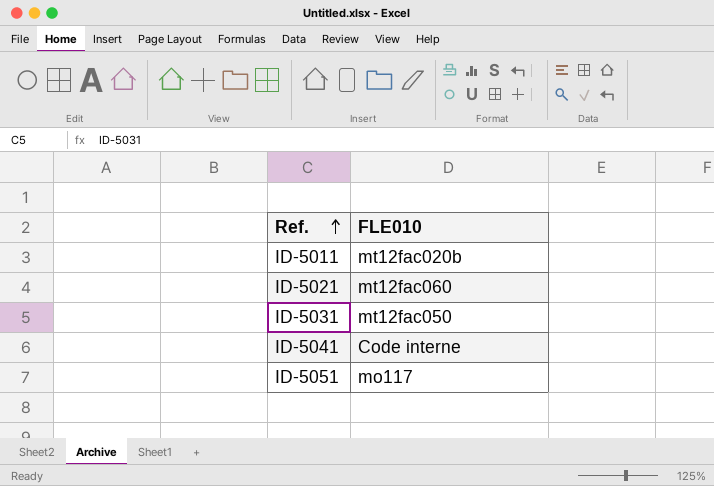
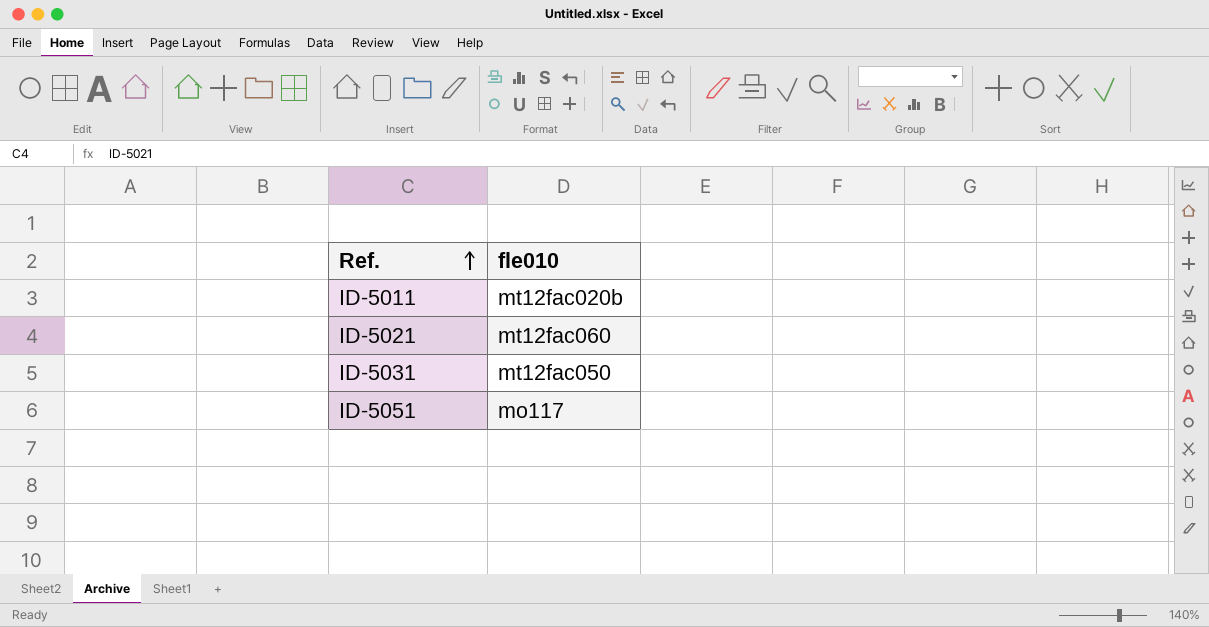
column name: FLE010 -> fle010
row ID-5041: Code interne -> none

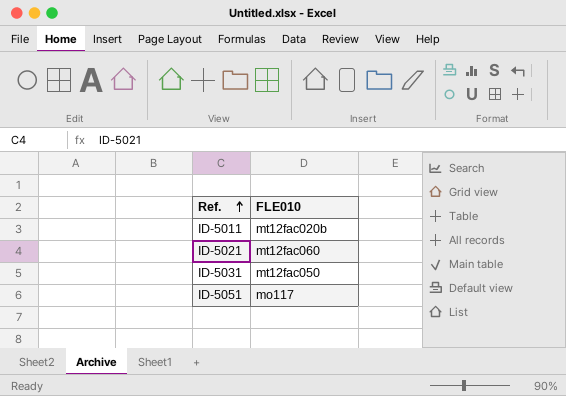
column name: fle010 -> FLE010

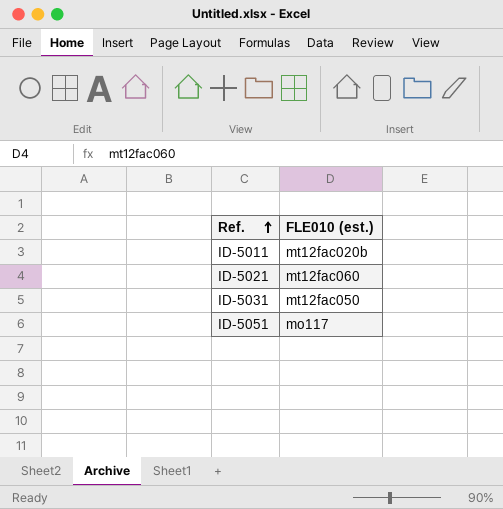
column name: FLE010 -> FLE010 (est.)

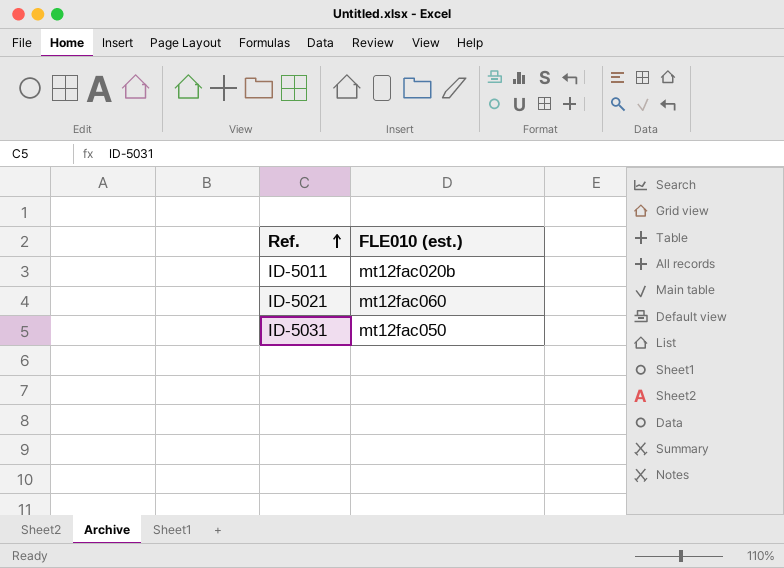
row ID-5051: mo117 -> none

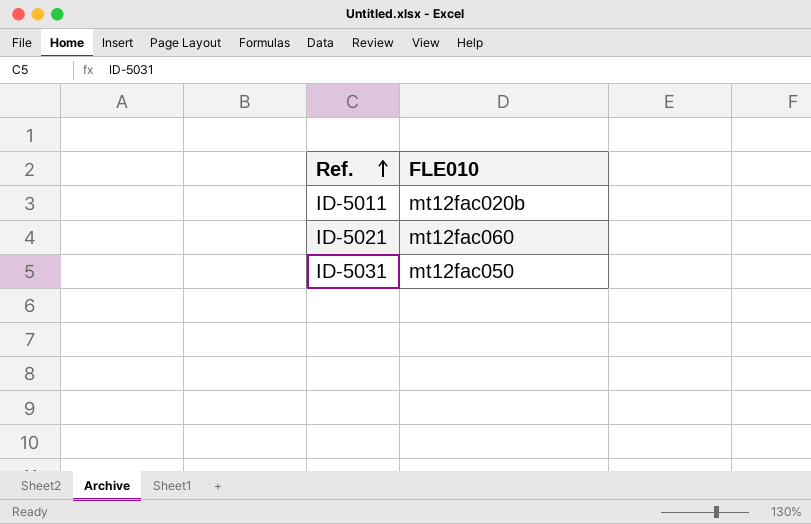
column name: FLE010 (est.) -> FLE010

